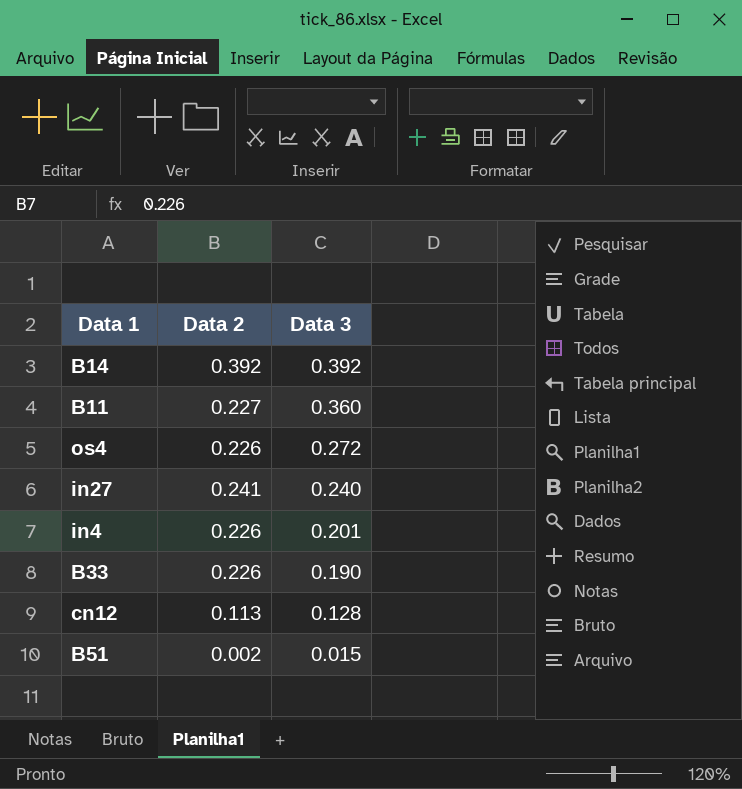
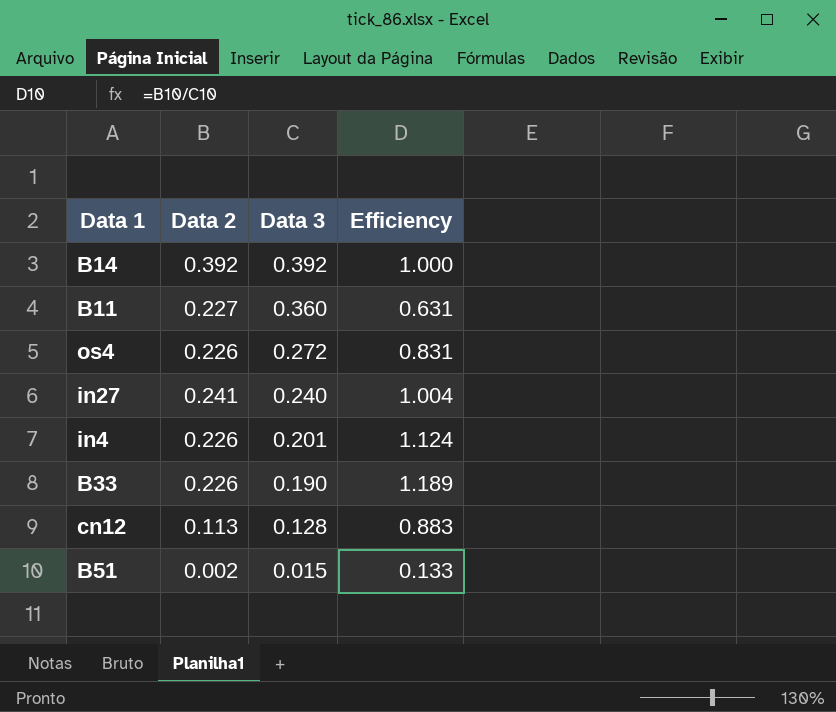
column Efficiency | formula: none -> [Data 2] / [Data 3]

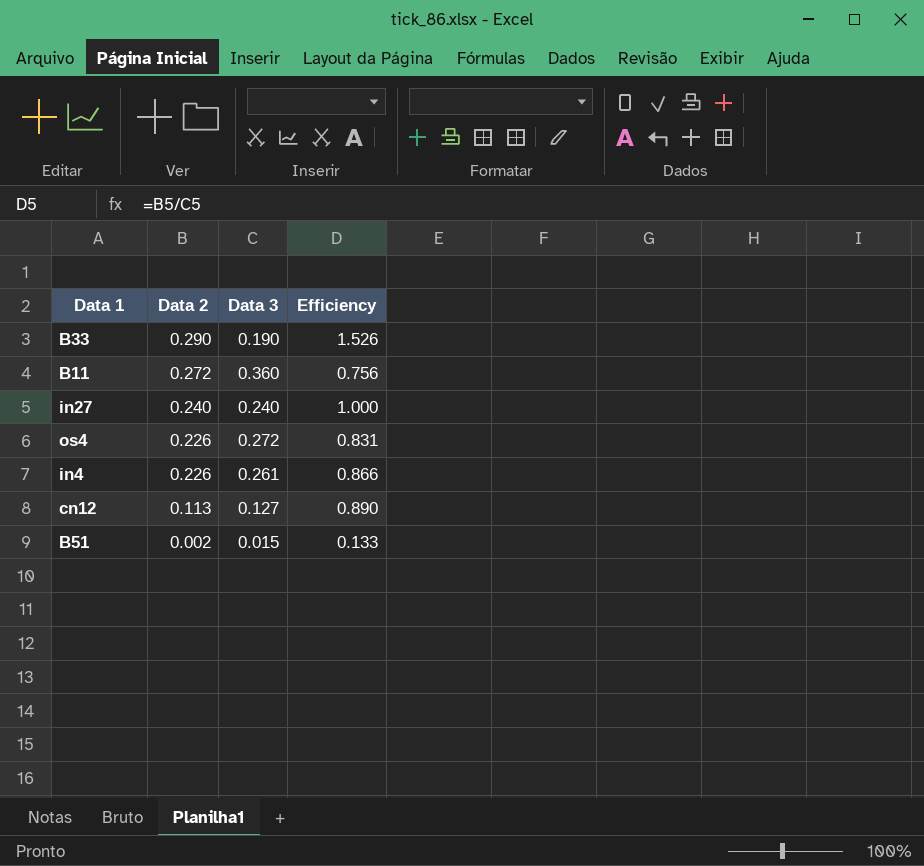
row order: Data 3 descending -> Data 2 descending
row B14: 0.392 | 0.392 | 1.000 -> none
B33 | Data 2: 0.226 -> 0.290
B33 | Efficiency: 1.189 -> 1.526
B11 | Data 2: 0.227 -> 0.272
B11 | Efficiency: 0.631 -> 0.756
in27 | Data 2: 0.241 -> 0.240
in27 | Efficiency: 1.004 -> 1.000
in4 | Data 3: 0.201 -> 0.261
in4 | Efficiency: 1.124 -> 0.866
cn12 | Data 3: 0.128 -> 0.127
cn12 | Efficiency: 0.883 -> 0.890

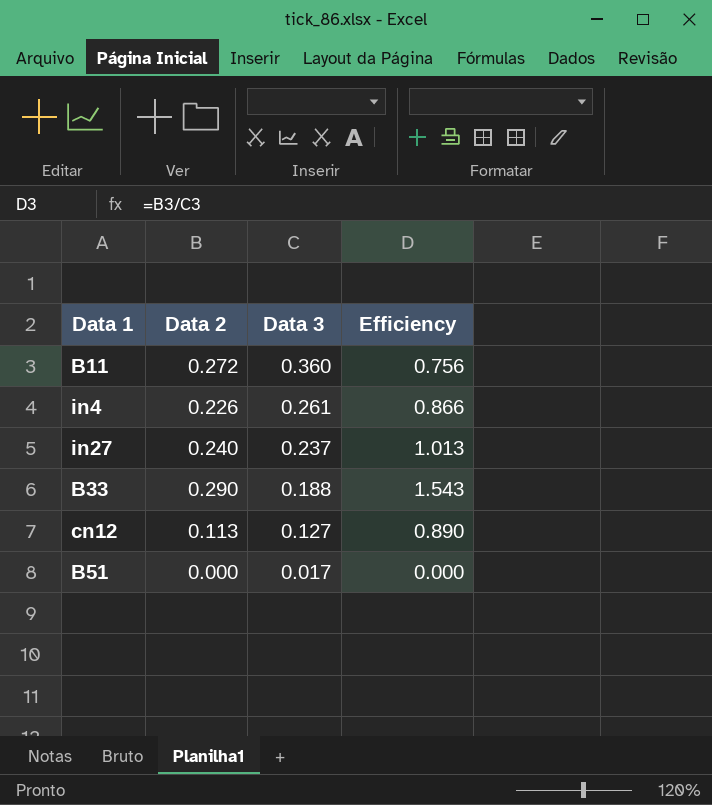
row order: Data 2 descending -> Data 3 descending
row os4: 0.226 | 0.272 | 0.831 -> none
in27 | Data 3: 0.240 -> 0.237
in27 | Efficiency: 1.000 -> 1.013
B33 | Data 3: 0.190 -> 0.188
B33 | Efficiency: 1.526 -> 1.543
B51 | Data 2: 0.002 -> 0.000
B51 | Data 3: 0.015 -> 0.017
B51 | Efficiency: 0.133 -> 0.000

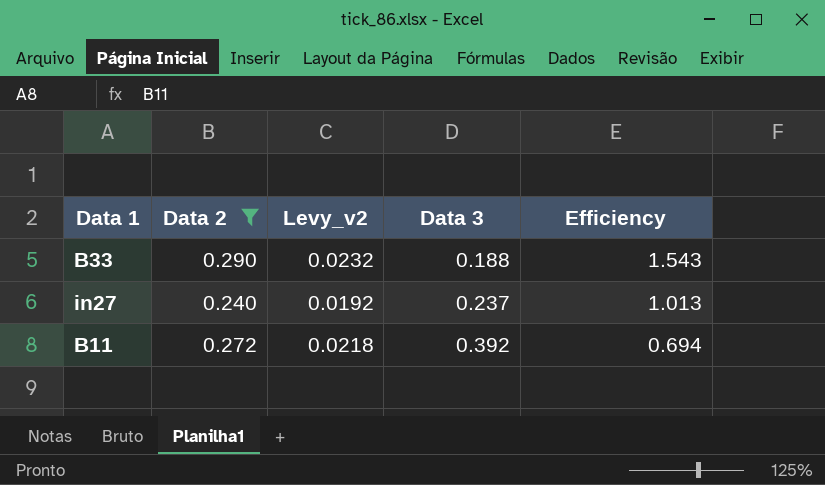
filter: none -> Data 2 >= 0.240
row order: Data 3 descending -> Data 3 ascending
column Levy_v2 | formula: none -> [Data 2] * 0.08
B11 | Data 3: 0.360 -> 0.392
B11 | Efficiency: 0.756 -> 0.694

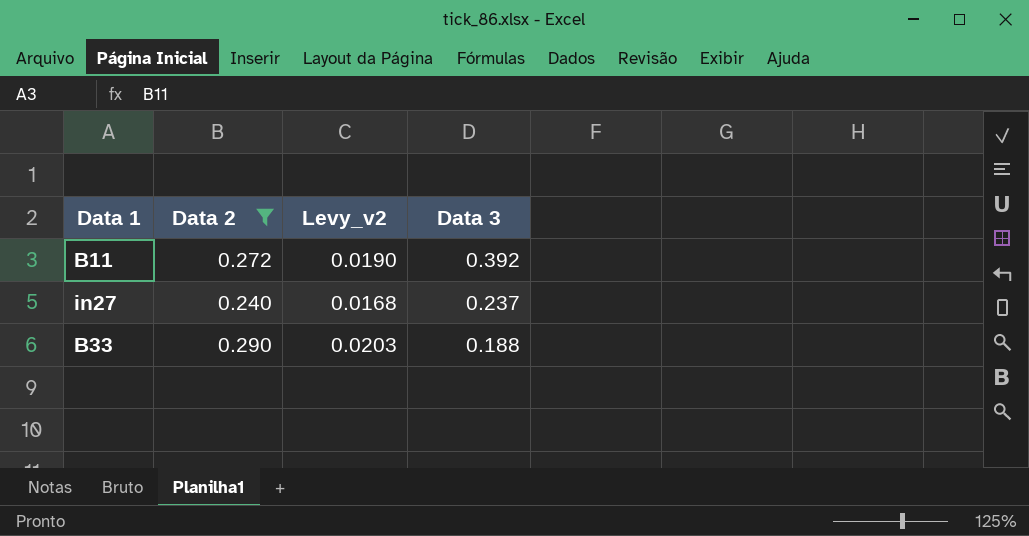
row order: Data 3 ascending -> Data 3 descending
column Efficiency | formula: [Data 2] / [Data 3] -> none
column Levy_v2 | formula: [Data 2] * 0.08 -> [Data 2] * 0.07

